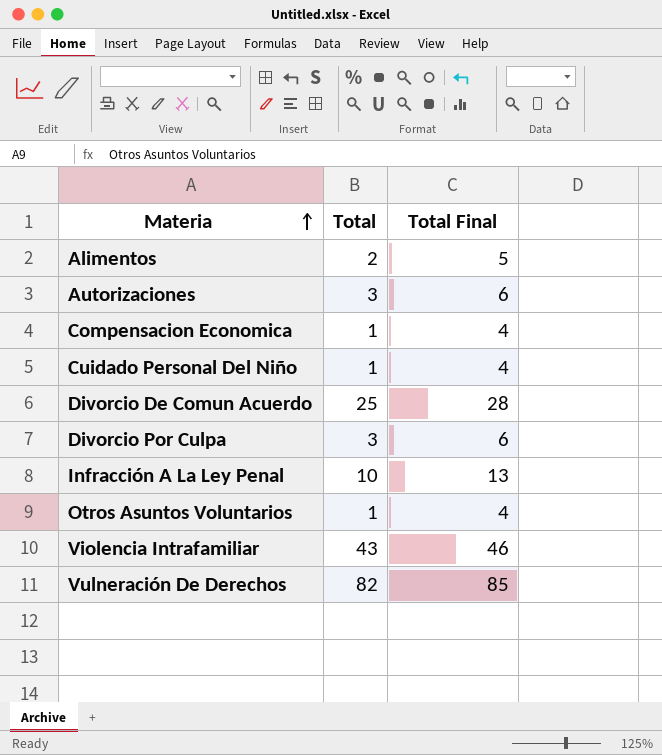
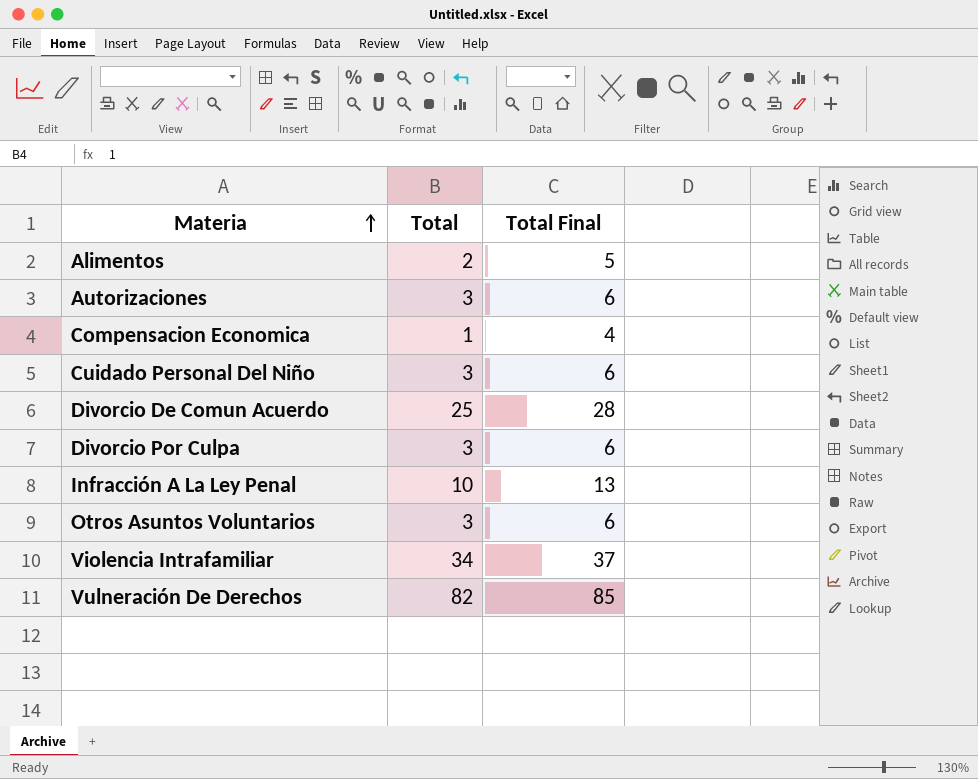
Cuidado Personal Del Niño | Total: 1 -> 3
Cuidado Personal Del Niño | Total Final: 4 -> 6
Otros Asuntos Voluntarios | Total: 1 -> 3
Otros Asuntos Voluntarios | Total Final: 4 -> 6
Violencia Intrafamiliar | Total: 43 -> 34
Violencia Intrafamiliar | Total Final: 46 -> 37

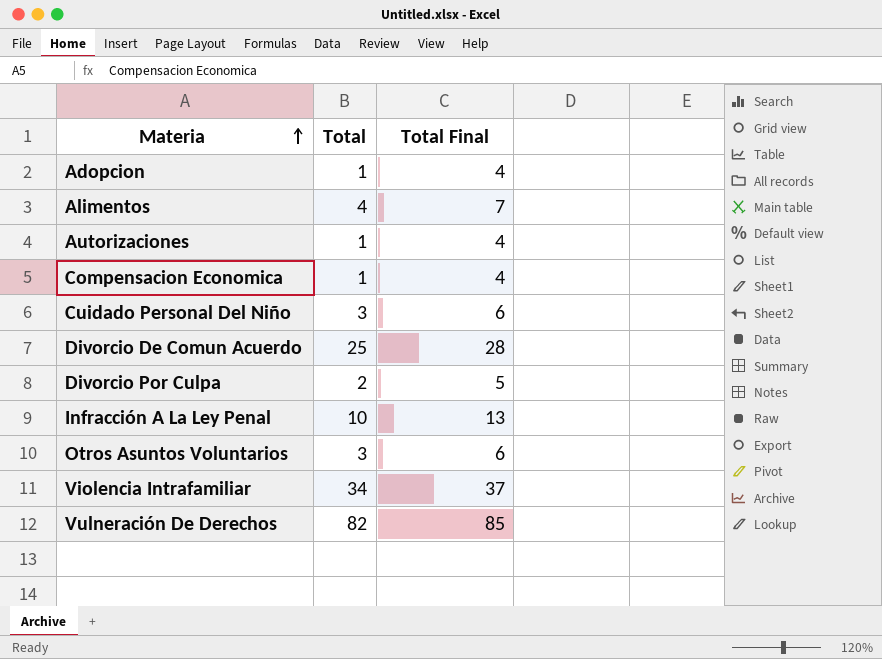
row Adopcion: none -> 1 | 4
Alimentos | Total: 2 -> 4
Alimentos | Total Final: 5 -> 7
Autorizaciones | Total: 3 -> 1
Autorizaciones | Total Final: 6 -> 4
Divorcio Por Culpa | Total: 3 -> 2
Divorcio Por Culpa | Total Final: 6 -> 5

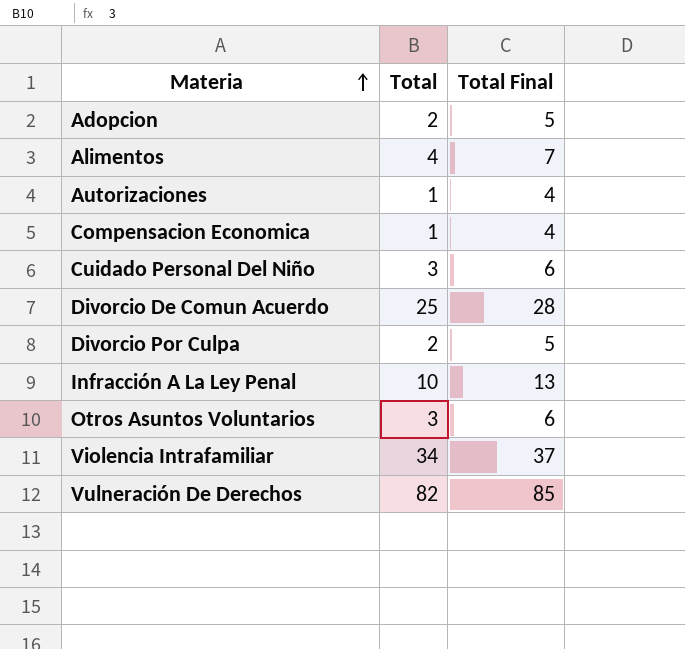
Adopcion | Total: 1 -> 2
Adopcion | Total Final: 4 -> 5

